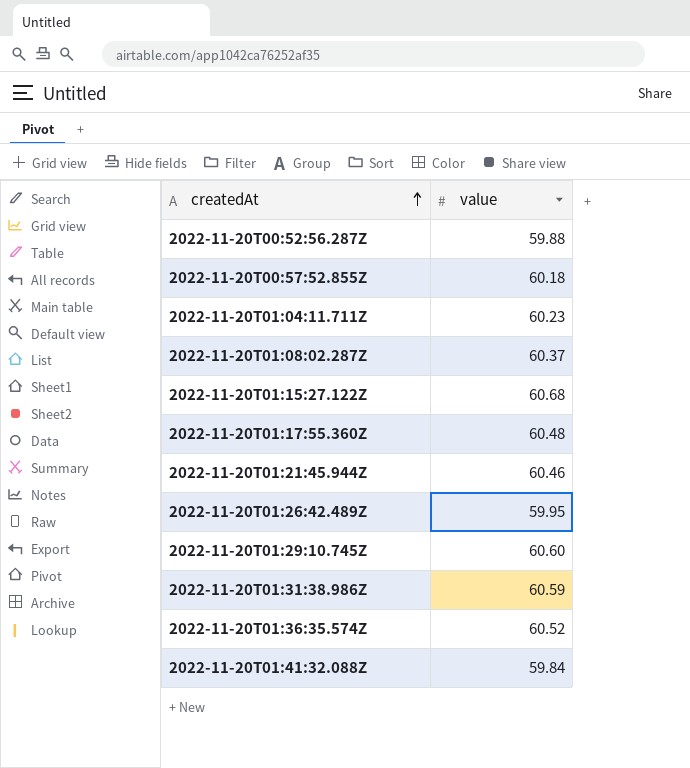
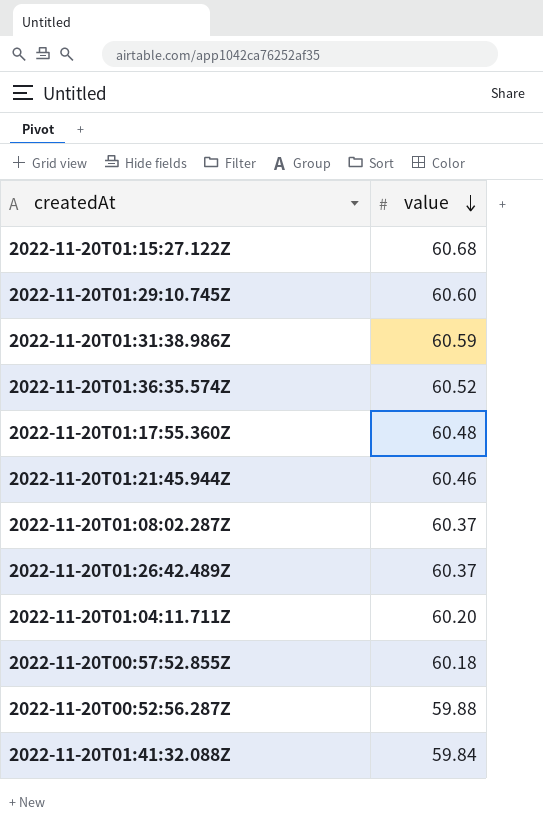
row order: createdAt ascending -> value descending
2022-11-20T01:26:42.489Z | value: 59.95 -> 60.37
2022-11-20T01:04:11.711Z | value: 60.23 -> 60.20

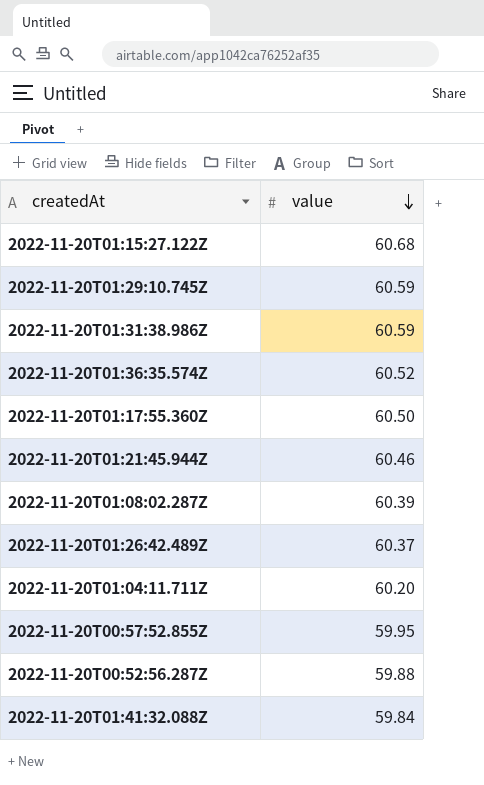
2022-11-20T01:29:10.745Z | value: 60.60 -> 60.59
2022-11-20T01:17:55.360Z | value: 60.48 -> 60.50
2022-11-20T01:08:02.287Z | value: 60.37 -> 60.39
2022-11-20T00:57:52.855Z | value: 60.18 -> 59.95

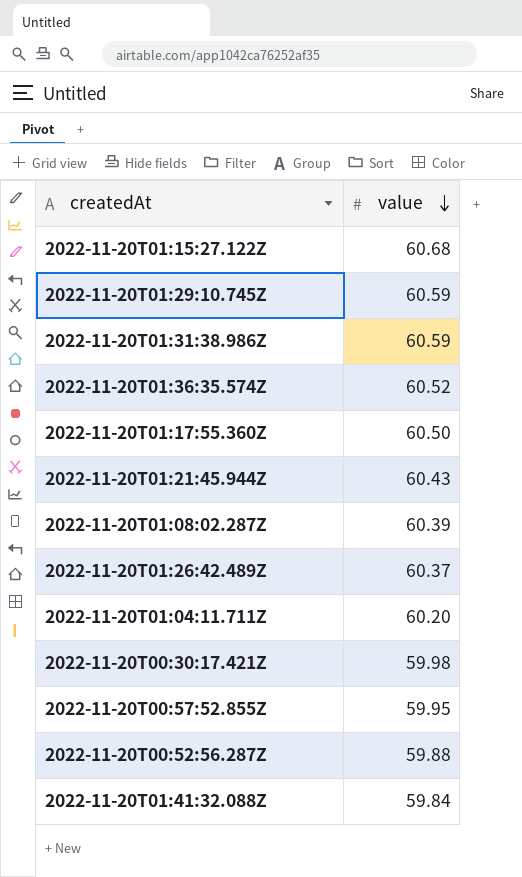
2022-11-20T01:21:45.944Z | value: 60.46 -> 60.43
row 2022-11-20T00:30:17.421Z: none -> 59.98

